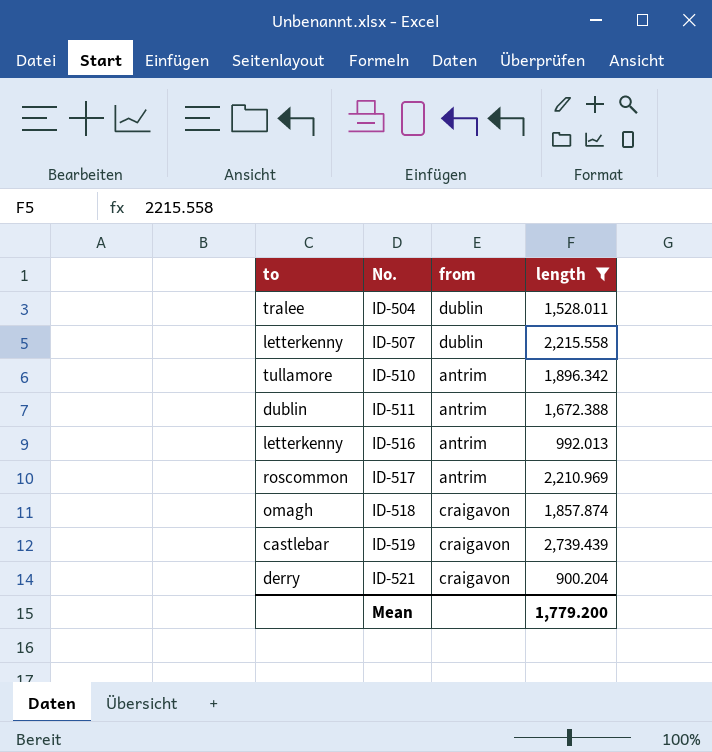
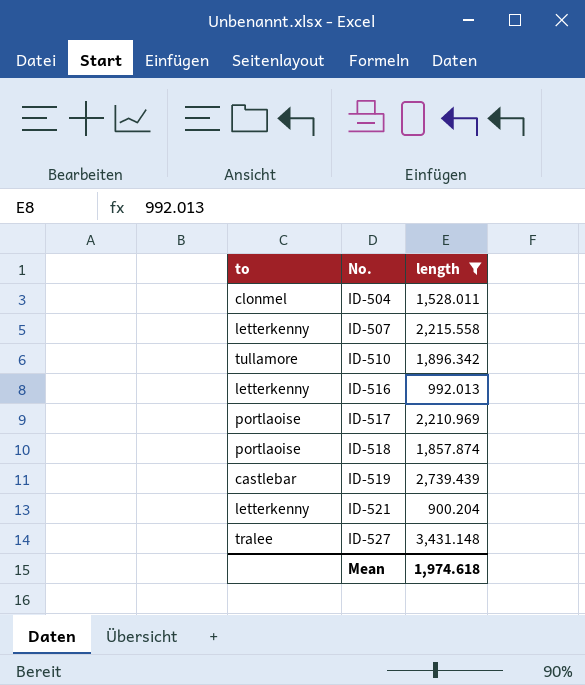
column from | position: 3 -> none
row ID-511: dublin | antrim | 1,672.388 -> none
ID-504 | to: tralee -> clonmel
ID-517 | to: roscommon -> portlaoise
ID-518 | to: omagh -> portlaoise
ID-521 | to: derry -> letterkenny
row ID-527: none -> tralee | 3,431.148
Mean | length: 1,779.200 -> 1,974.618

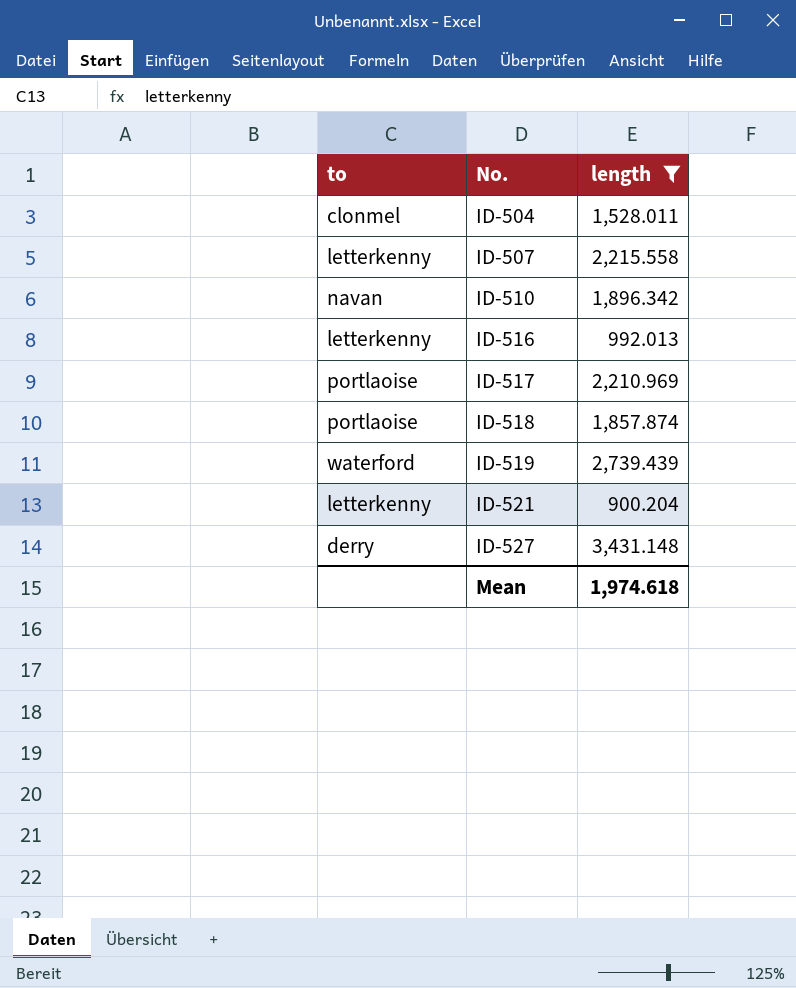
ID-510 | to: tullamore -> navan
ID-519 | to: castlebar -> waterford
ID-527 | to: tralee -> derry

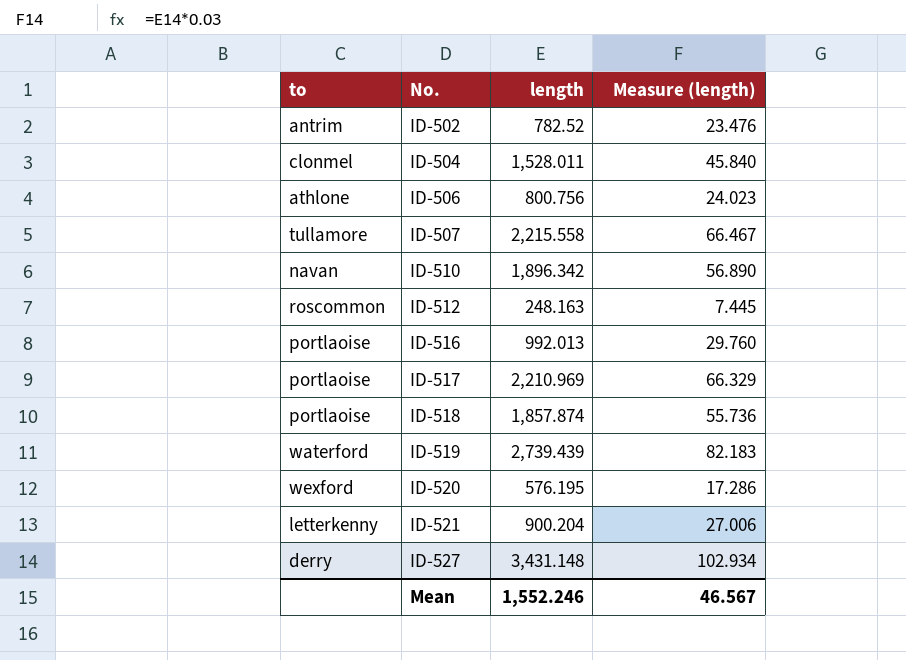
filter: length >= 900.204 -> none
column Measure (length) | formula: none -> [length] * 0.03
ID-507 | to: letterkenny -> tullamore
ID-516 | to: letterkenny -> portlaoise
Mean | length: 1,974.618 -> 1,552.246

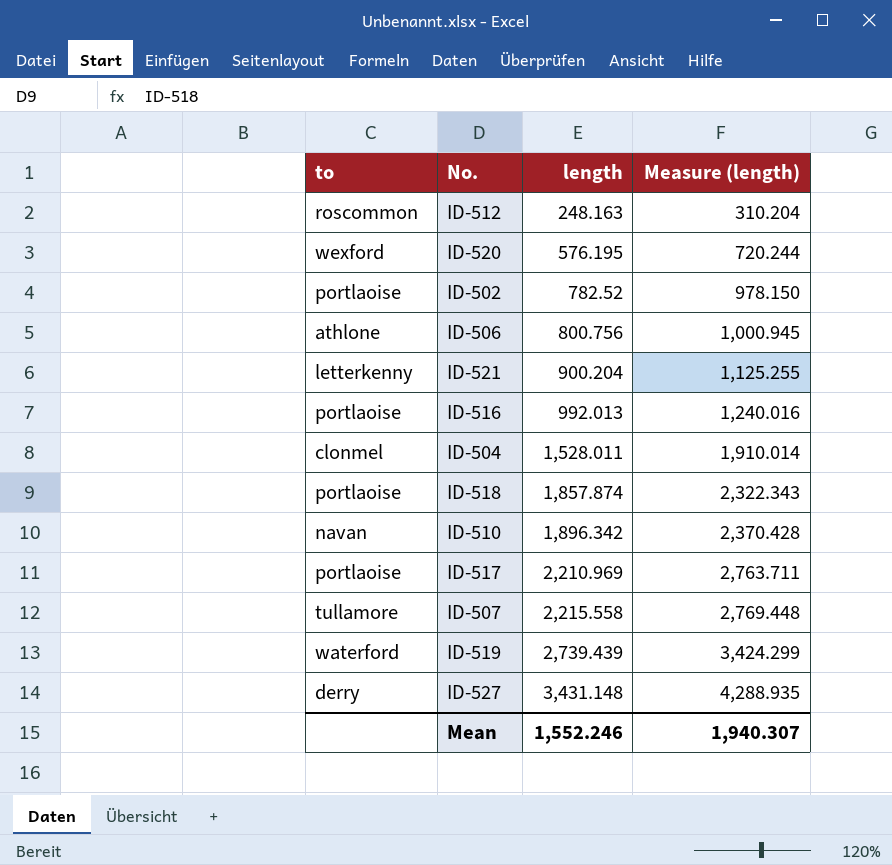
row order: No. ascending -> length ascending
column Measure (length) | formula: [length] * 0.03 -> [length] * 1.25
ID-502 | to: antrim -> portlaoise
Mean | Measure (length): 46.567 -> 1,940.307

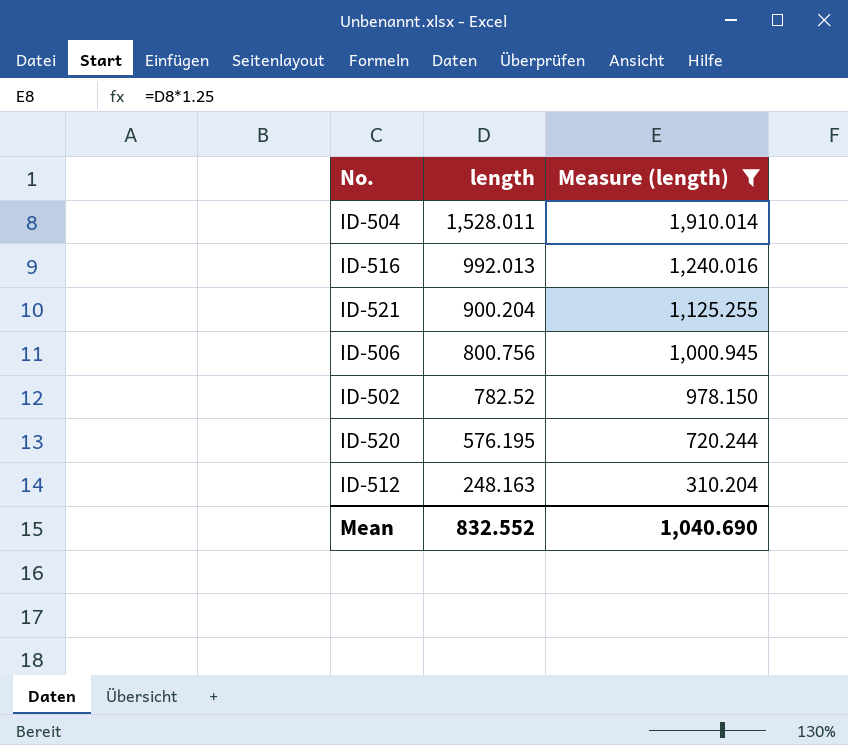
filter: none -> Measure (length) <= 1,910.014
row order: length ascending -> length descending
column to | position: 1 -> none
Mean | length: 1,552.246 -> 832.552
Mean | Measure (length): 1,940.307 -> 1,040.690

